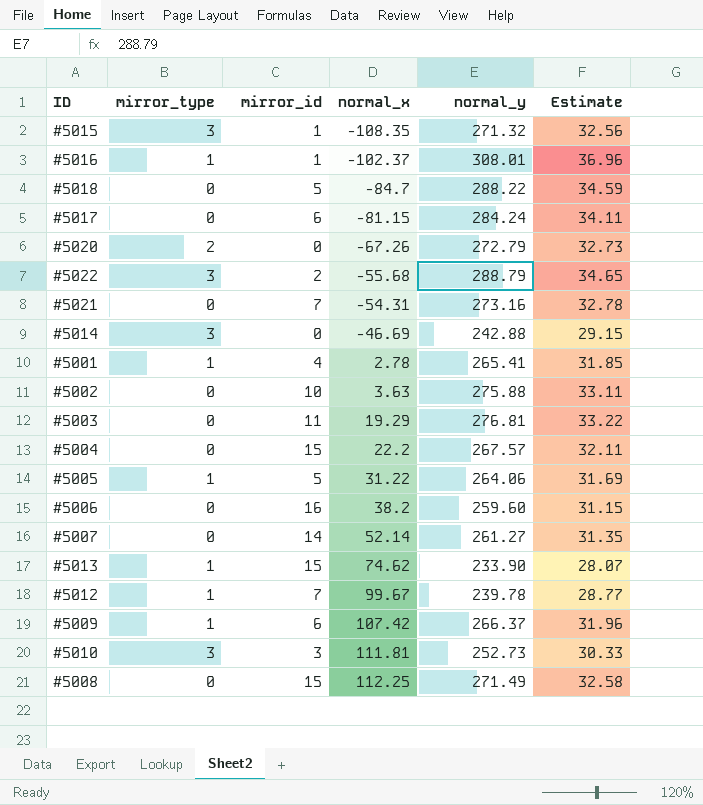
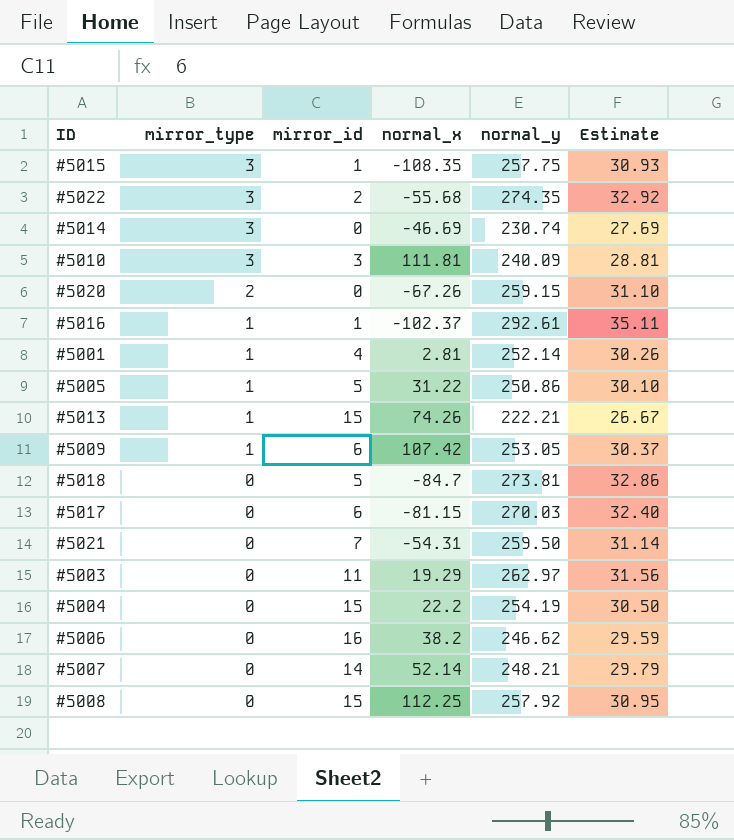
row order: normal_x ascending -> mirror_type descending
row #5002: 0 | 10 | 3.63 | 275.88 | 33.11 -> none
row #5012: 1 | 7 | 99.67 | 239.78 | 28.77 -> none
#5015 | normal_y: 271.32 -> 257.75
#5015 | Estimate: 32.56 -> 30.93
#5022 | normal_y: 288.79 -> 274.35
#5022 | Estimate: 34.65 -> 32.92
#5014 | normal_y: 242.88 -> 230.74
#5014 | Estimate: 29.15 -> 27.69
#5010 | normal_y: 252.73 -> 240.09
#5010 | Estimate: 30.33 -> 28.81
#5020 | normal_y: 272.79 -> 259.15
#5020 | Estimate: 32.73 -> 31.10
#5016 | normal_y: 308.01 -> 292.61
#5016 | Estimate: 36.96 -> 35.11
#5001 | normal_x: 2.78 -> 2.81
#5001 | normal_y: 265.41 -> 252.14
#5001 | Estimate: 31.85 -> 30.26
#5005 | normal_y: 264.06 -> 250.86
#5005 | Estimate: 31.69 -> 30.10
#5013 | normal_x: 74.62 -> 74.26
#5013 | normal_y: 233.90 -> 222.21
#5013 | Estimate: 28.07 -> 26.67
#5009 | normal_y: 266.37 -> 253.05
#5009 | Estimate: 31.96 -> 30.37
#5018 | normal_y: 288.22 -> 273.81
#5018 | Estimate: 34.59 -> 32.86
#5017 | normal_y: 284.24 -> 270.03
#5017 | Estimate: 34.11 -> 32.40
#5021 | normal_y: 273.16 -> 259.50
#5021 | Estimate: 32.78 -> 31.14
#5003 | normal_y: 276.81 -> 262.97
#5003 | Estimate: 33.22 -> 31.56
#5004 | normal_y: 267.57 -> 254.19
#5004 | Estimate: 32.11 -> 30.50
#5006 | normal_y: 259.60 -> 246.62
#5006 | Estimate: 31.15 -> 29.59
#5007 | normal_y: 261.27 -> 248.21
#5007 | Estimate: 31.35 -> 29.79
#5008 | normal_y: 271.49 -> 257.92
#5008 | Estimate: 32.58 -> 30.95

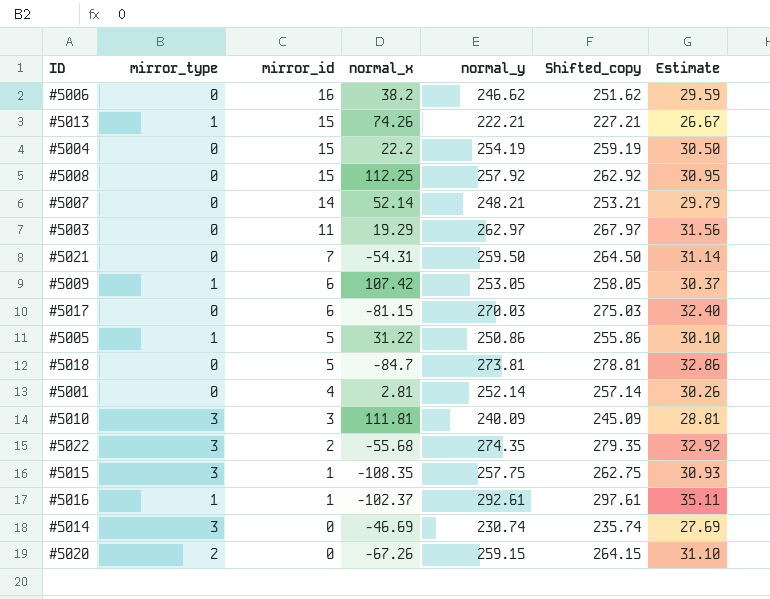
row order: mirror_type descending -> mirror_id descending
column Shifted_copy | formula: none -> [normal_y] + 5
#5001 | mirror_type: 1 -> 0

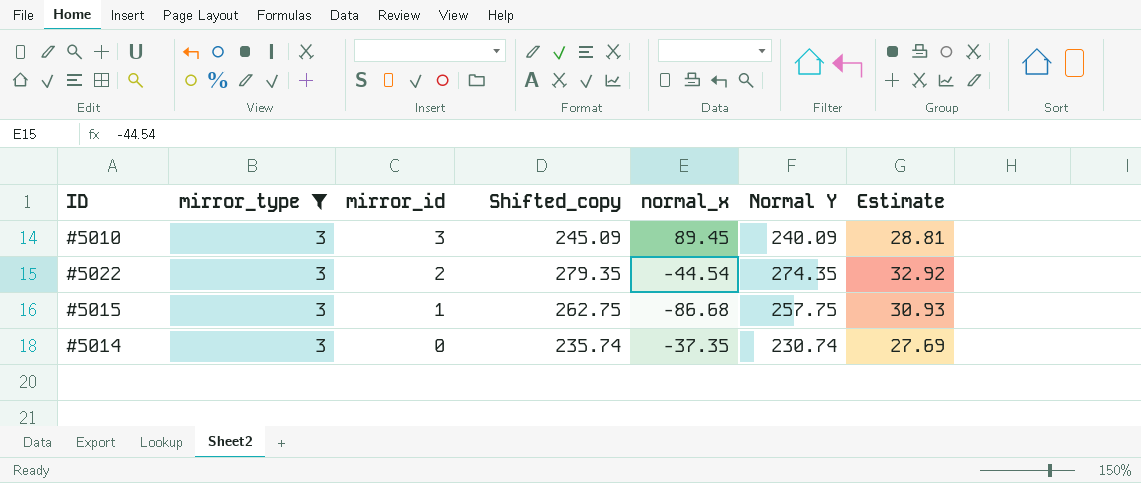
filter: none -> mirror_type = 3
column Shifted_copy | position: 6 -> 4
column name: normal_y -> Normal Y
#5010 | normal_x: 111.81 -> 89.45
#5022 | normal_x: -55.68 -> -44.54
#5015 | normal_x: -108.35 -> -86.68
#5014 | normal_x: -46.69 -> -37.35

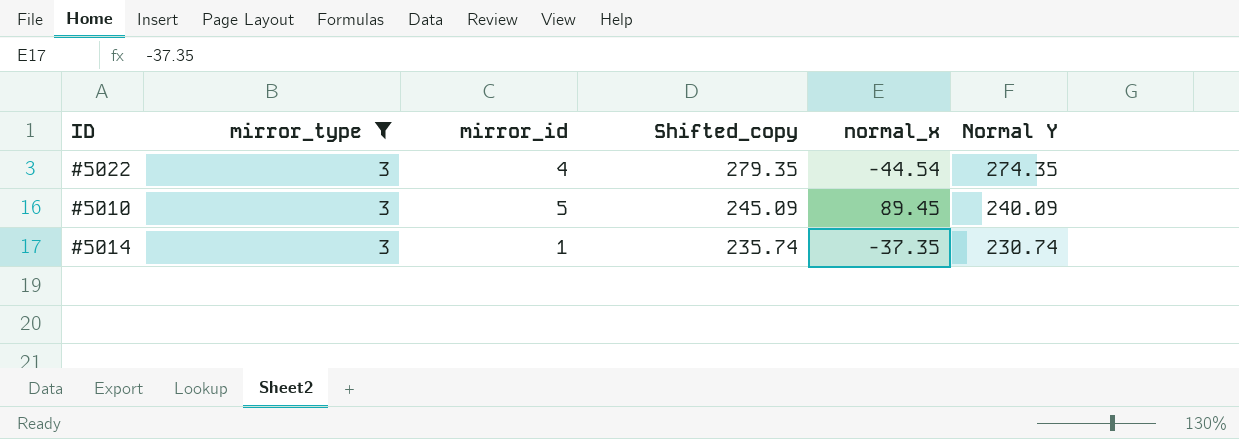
row order: mirror_id descending -> Shifted_copy descending
column Estimate | formula: [Normal Y] * 0.12 -> none
row #5015: 3 | 1 | 262.75 | -86.68 | 257.75 | 30.93 -> none
#5022 | mirror_id: 2 -> 4
#5010 | mirror_id: 3 -> 5
#5014 | mirror_id: 0 -> 1

